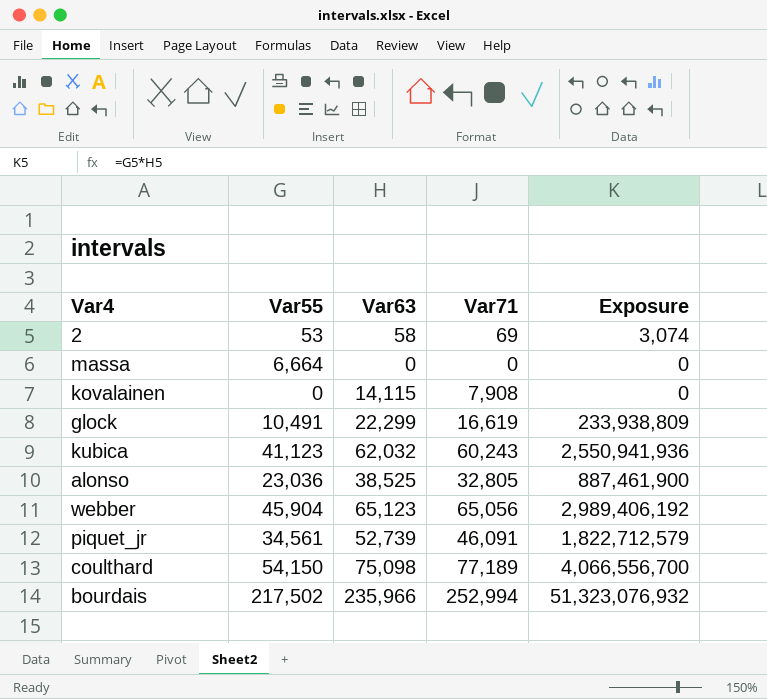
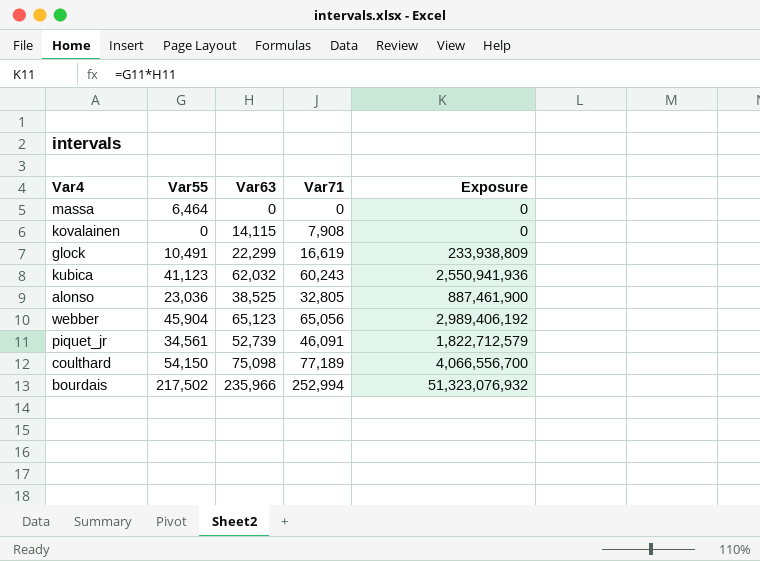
row 2: 53 | 58 | 69 | 3,074 -> none
massa | Var55: 6,664 -> 6,464

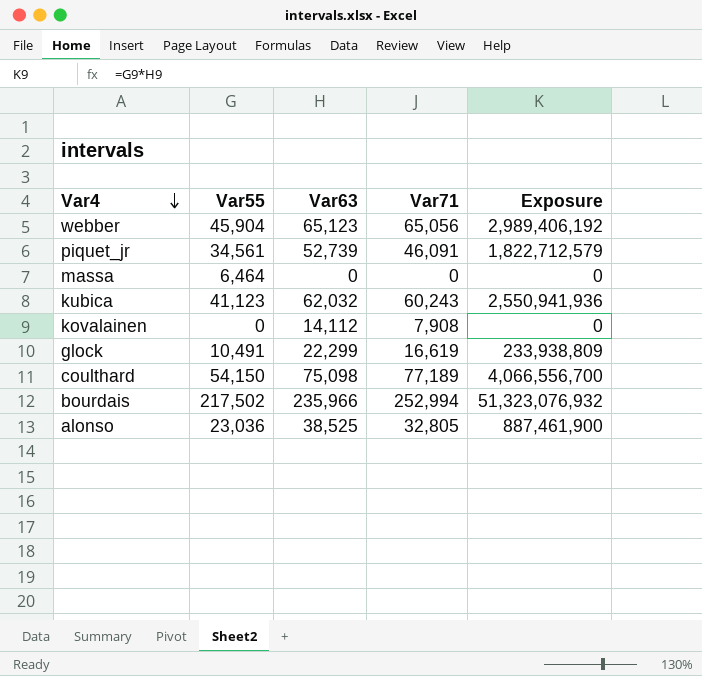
row order: none -> Var4 descending
kovalainen | Var63: 14,115 -> 14,112

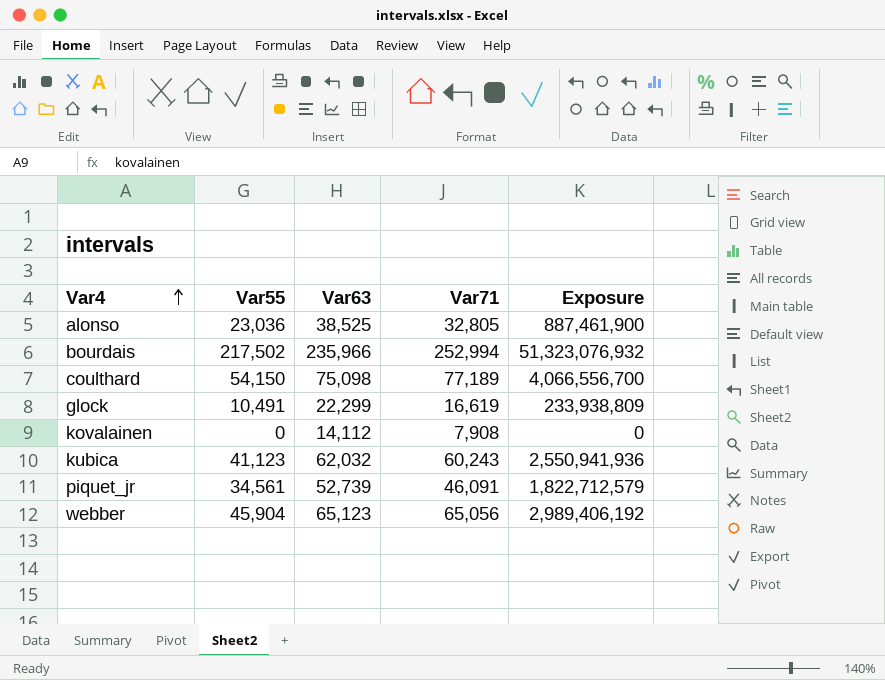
row order: Var4 descending -> Var4 ascending
row massa: 6,464 | 0 | 0 | 0 -> none

